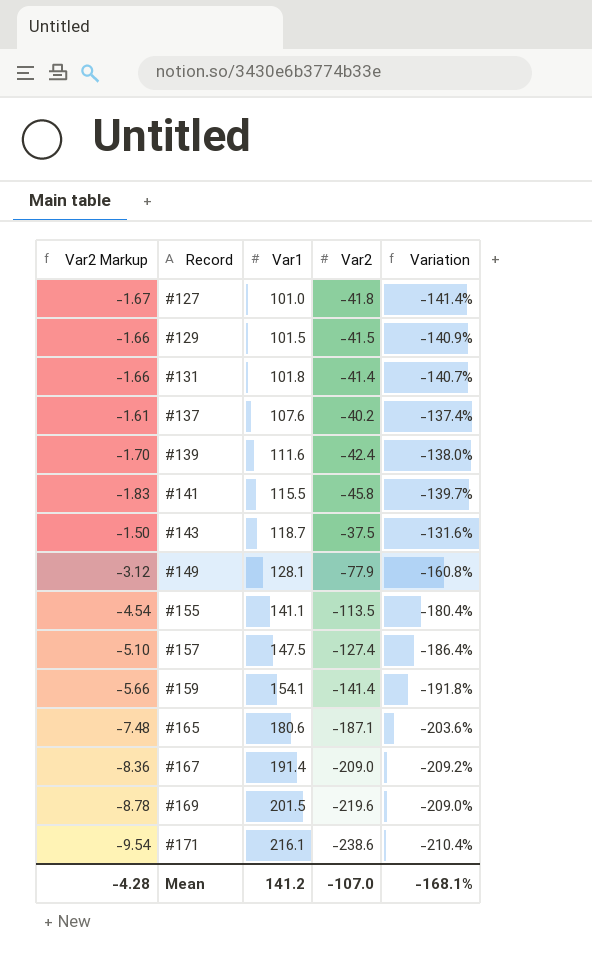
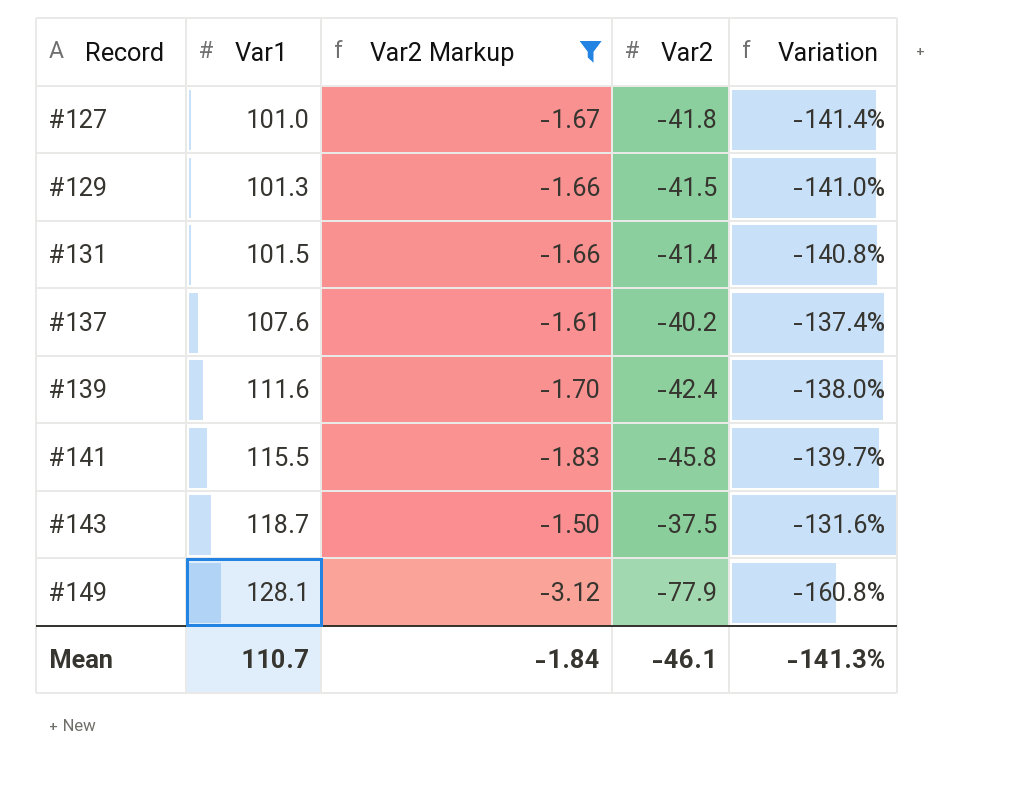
filter: none -> Var2 Markup >= -3.12
column Var2 Markup | position: 1 -> 3
#129 | Var1: 101.5 -> 101.3
#129 | Variation: -140.9% -> -141.0%
#131 | Var1: 101.8 -> 101.5
#131 | Variation: -140.7% -> -140.8%
Mean | Var1: 141.2 -> 110.7
Mean | Var2 Markup: -4.28 -> -1.84
Mean | Var2: -107.0 -> -46.1
Mean | Variation: -168.1% -> -141.3%

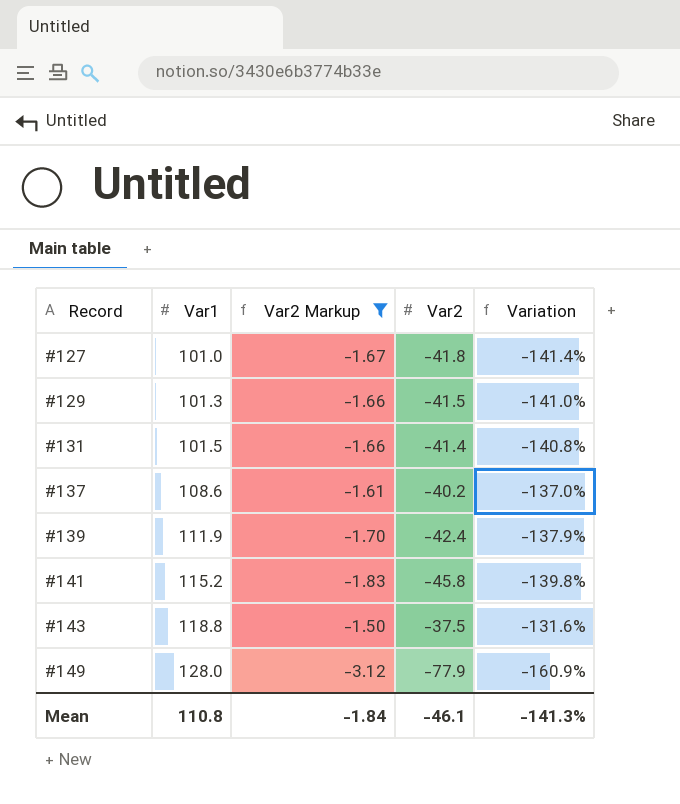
#137 | Var1: 107.6 -> 108.6
#137 | Variation: -137.4% -> -137.0%
#139 | Var1: 111.6 -> 111.9
#139 | Variation: -138.0% -> -137.9%
#141 | Var1: 115.5 -> 115.2
#141 | Variation: -139.7% -> -139.8%
#143 | Var1: 118.7 -> 118.8
#149 | Var1: 128.1 -> 128.0
#149 | Variation: -160.8% -> -160.9%
Mean | Var1: 110.7 -> 110.8

